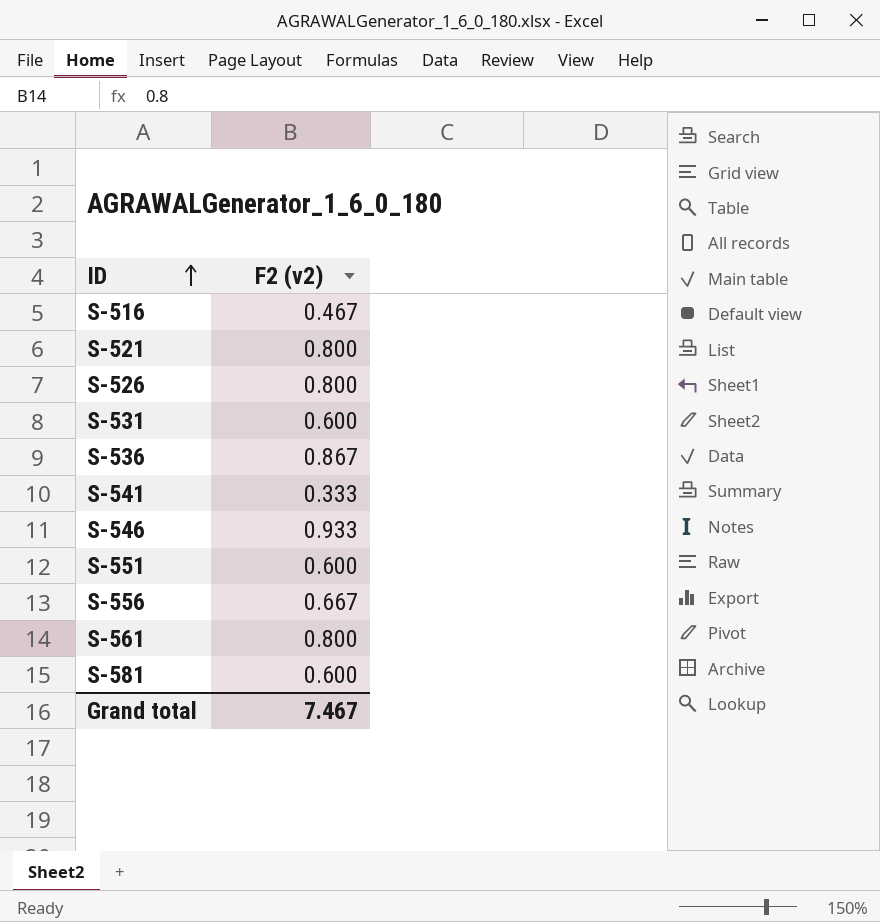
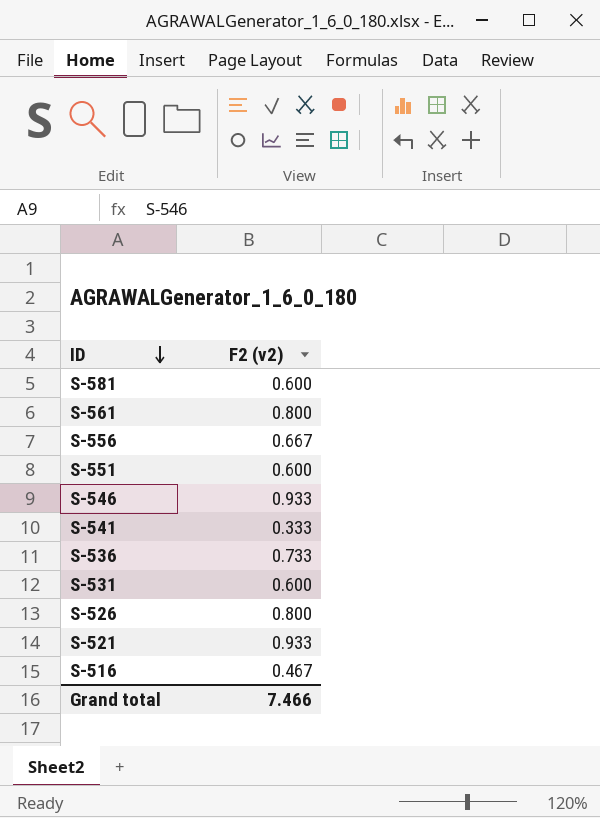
row order: ID ascending -> ID descending
S-536 | F2 (v2): 0.867 -> 0.733
S-521 | F2 (v2): 0.800 -> 0.933
Grand total | F2 (v2): 7.467 -> 7.466

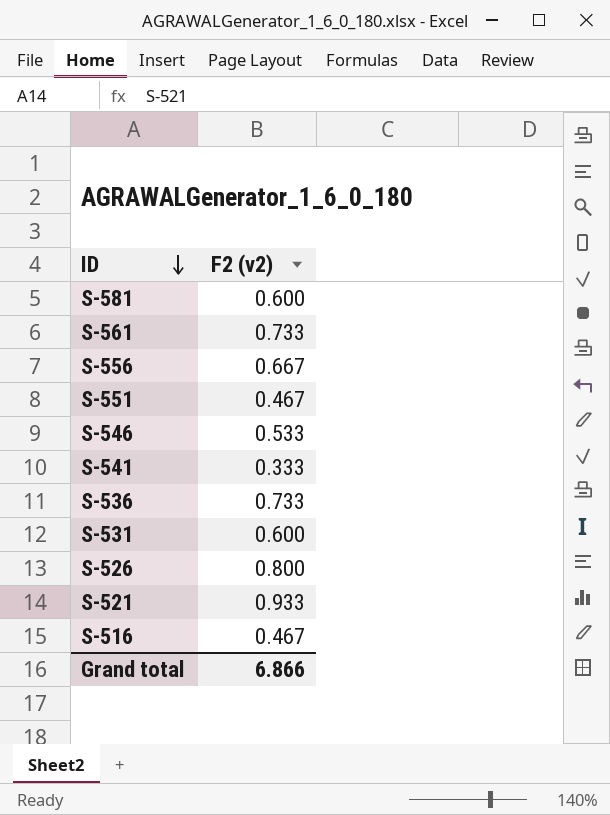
S-561 | F2 (v2): 0.800 -> 0.733
S-551 | F2 (v2): 0.600 -> 0.467
S-546 | F2 (v2): 0.933 -> 0.533
Grand total | F2 (v2): 7.466 -> 6.866

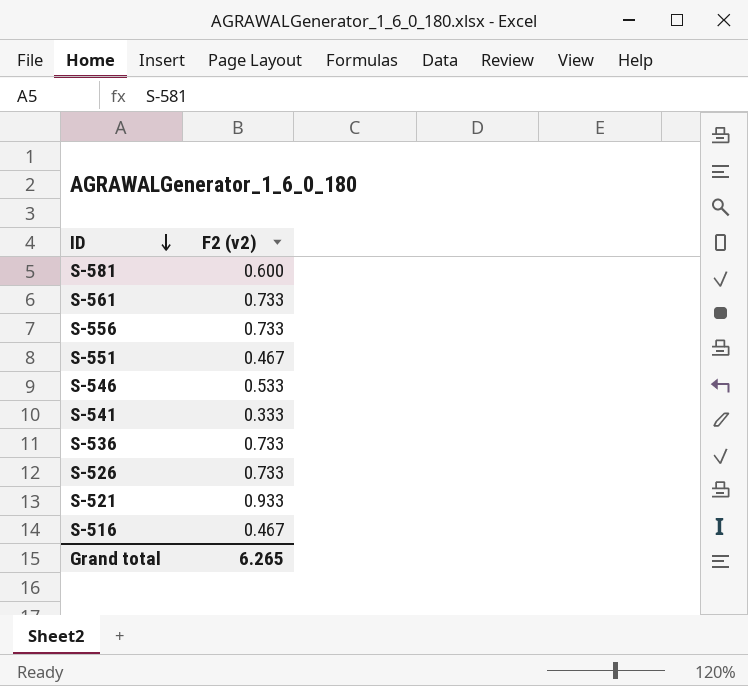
row S-531: 0.600 -> none
S-556 | F2 (v2): 0.667 -> 0.733
S-526 | F2 (v2): 0.800 -> 0.733
Grand total | F2 (v2): 6.866 -> 6.265

